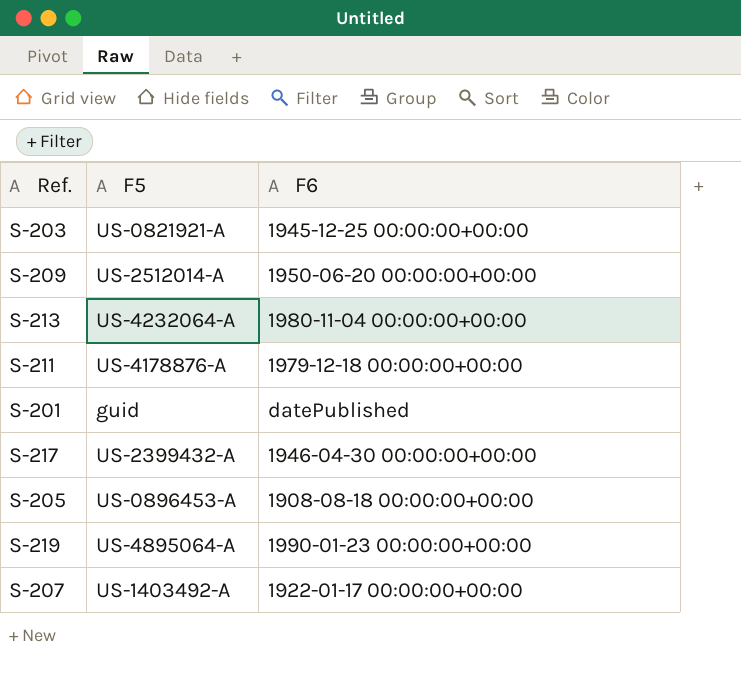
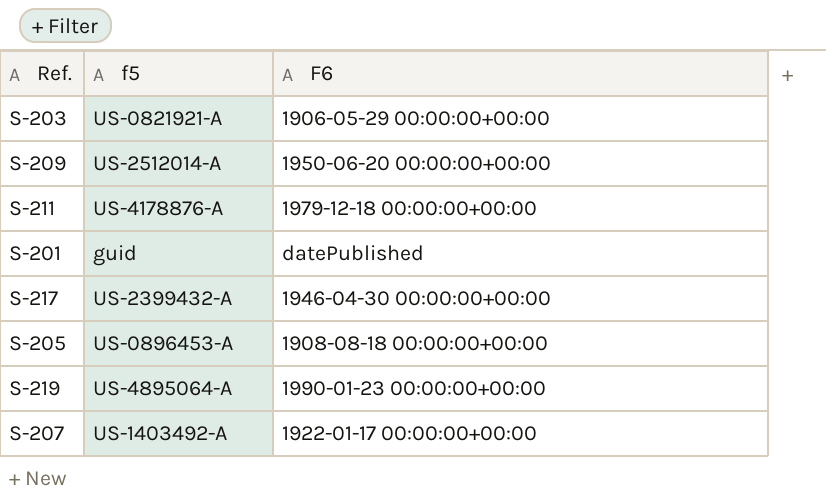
column name: F5 -> f5
row S-213: US-4232064-A | 1980-11-04 00:00:00+00:00 -> none
S-203 | F6: 1945-12-25 00:00:00+00:00 -> 1906-05-29 00:00:00+00:00

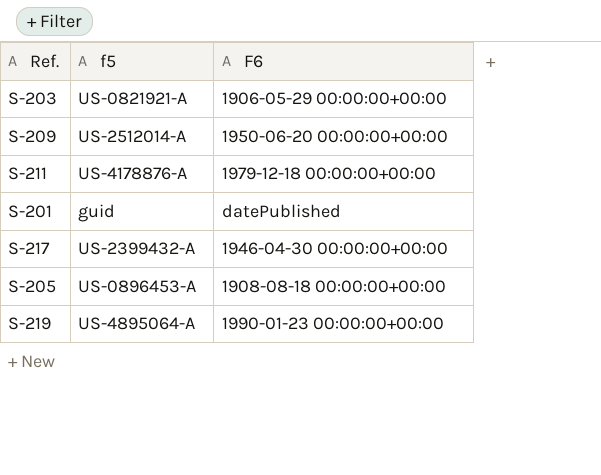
row S-207: US-1403492-A | 1922-01-17 00:00:00+00:00 -> none

